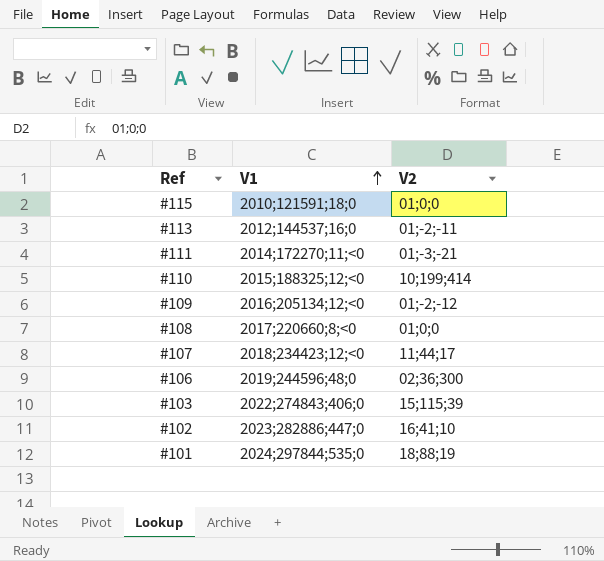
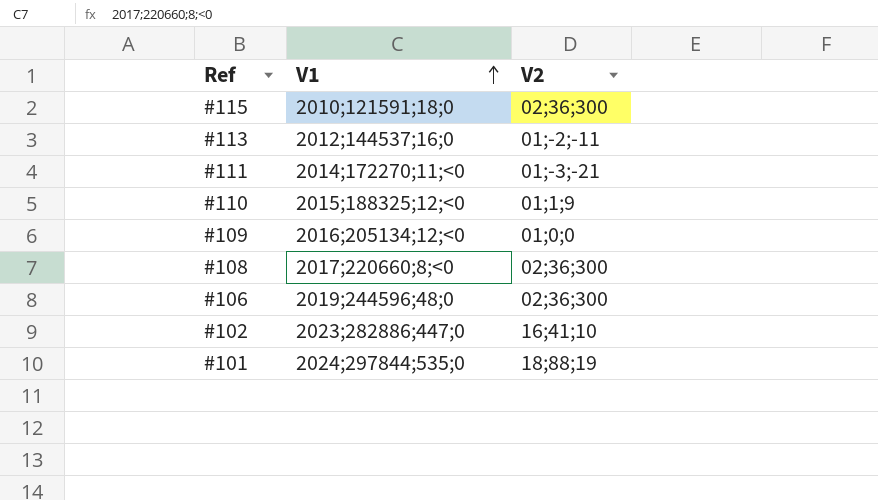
row #107: 2018;234423;12;<0 | 11;44;17 -> none
row #103: 2022;274843;406;0 | 15;115;39 -> none
#115 | V2: 01;0;0 -> 02;36;300
#110 | V2: 10;199;414 -> 01;1;9
#109 | V2: 01;-2;-12 -> 01;0;0
#108 | V2: 01;0;0 -> 02;36;300

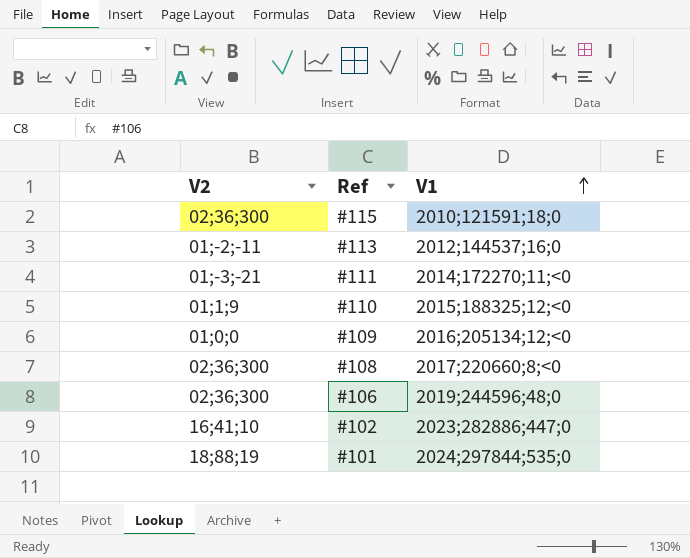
column V2 | position: 3 -> 1

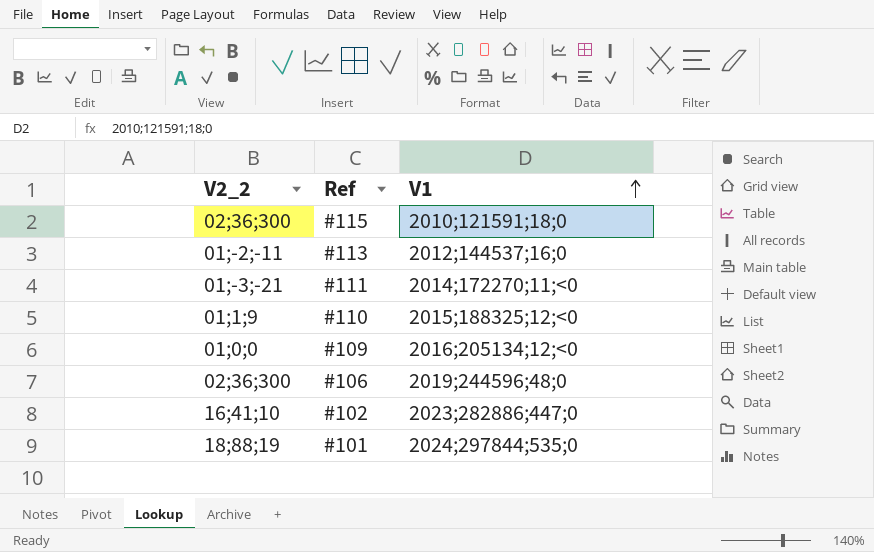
column name: V2 -> V2_2
row #108: 02;36;300 | 2017;220660;8;<0 -> none

